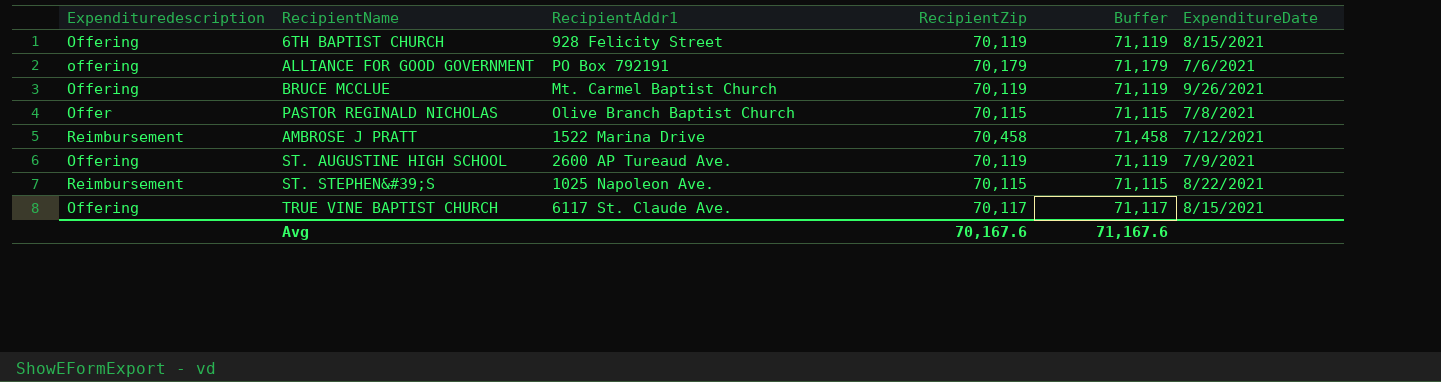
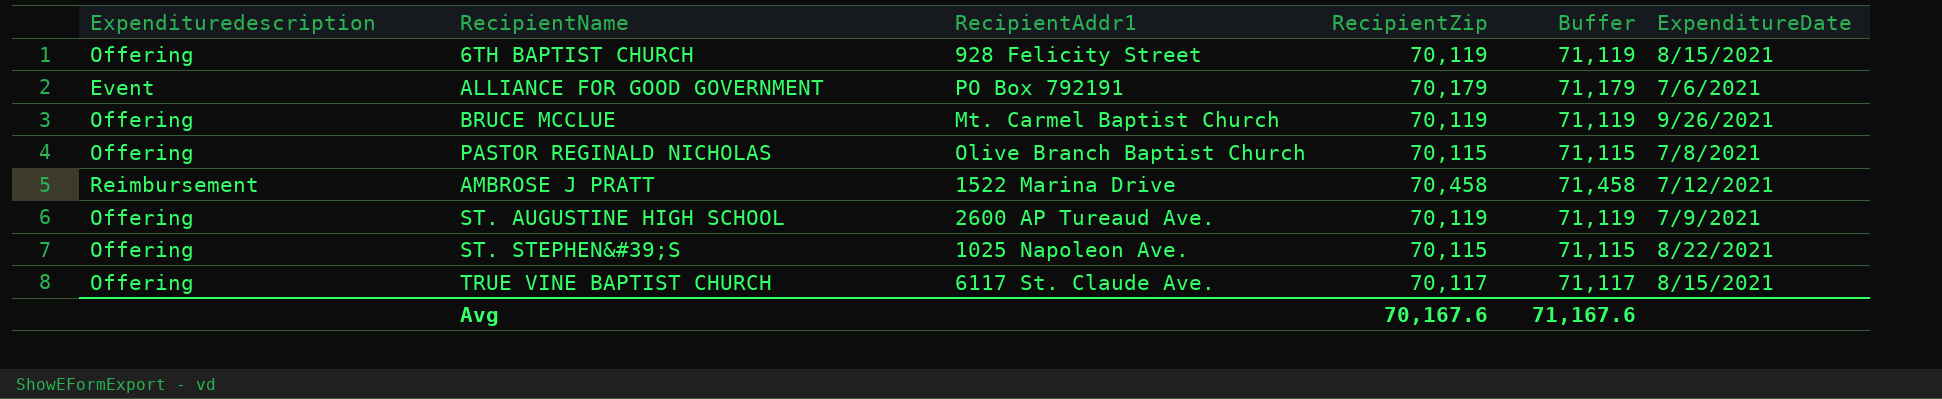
ALLIANCE FOR GOOD GOVERNMENT | Expendituredescription: offering -> Event
PASTOR REGINALD NICHOLAS | Expendituredescription: Offer -> Offering
ST. STEPHEN&#39;S | Expendituredescription: Reimbursement -> Offering

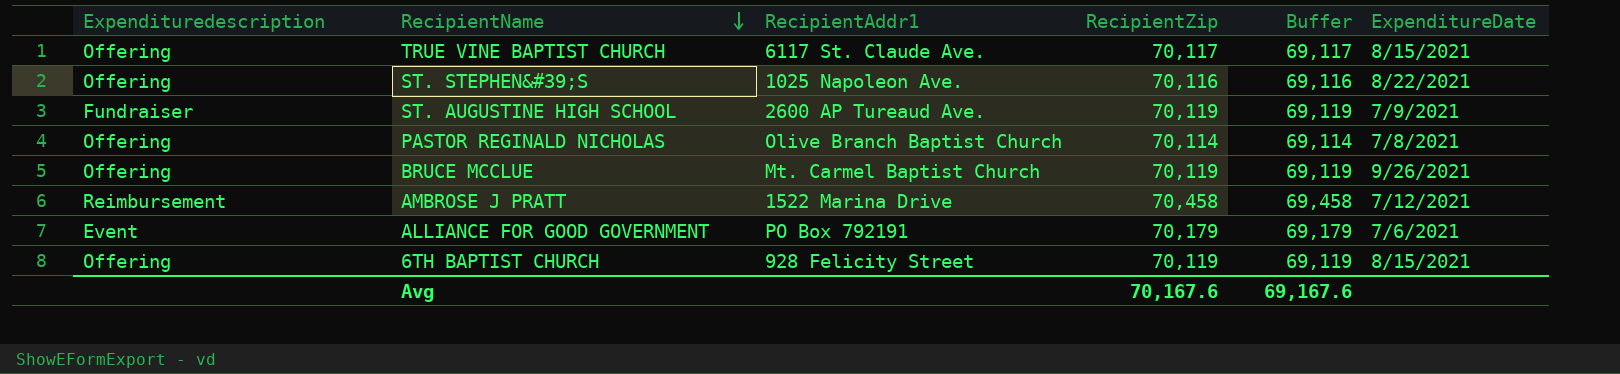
row order: none -> RecipientName descending
column Buffer | formula: [RecipientZip] + 1000 -> [RecipientZip] - 1000
ST. STEPHEN&#39;S | RecipientZip: 70,115 -> 70,116
ST. AUGUSTINE HIGH SCHOOL | Expendituredescription: Offering -> Fundraiser
PASTOR REGINALD NICHOLAS | RecipientZip: 70,115 -> 70,114
Avg | Buffer: 71,167.6 -> 69,167.6

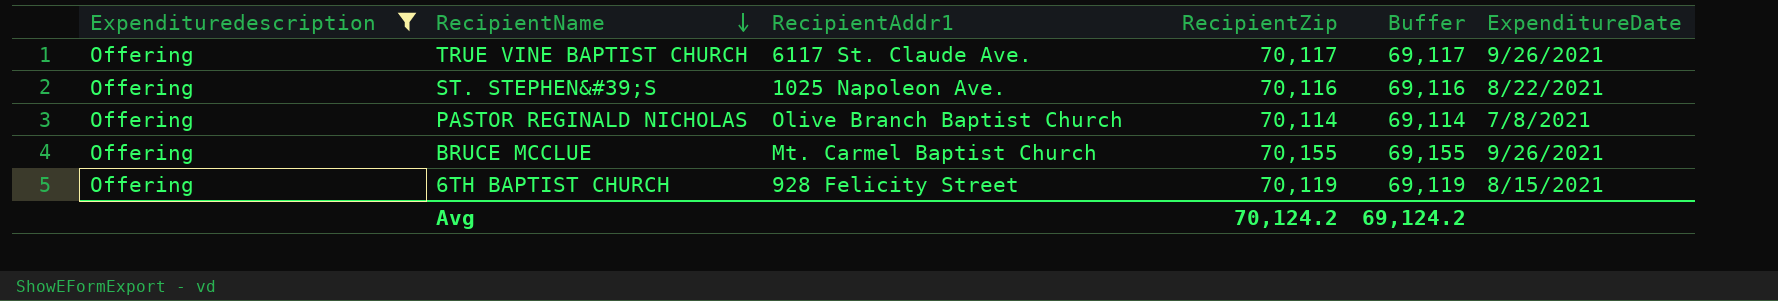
filter: none -> Expendituredescription = Offering
TRUE VINE BAPTIST CHURCH | ExpenditureDate: 8/15/2021 -> 9/26/2021
BRUCE MCCLUE | RecipientZip: 70,119 -> 70,155
BRUCE MCCLUE | Buffer: 69,119 -> 69,155
Avg | RecipientZip: 70,167.6 -> 70,124.2
Avg | Buffer: 69,167.6 -> 69,124.2

